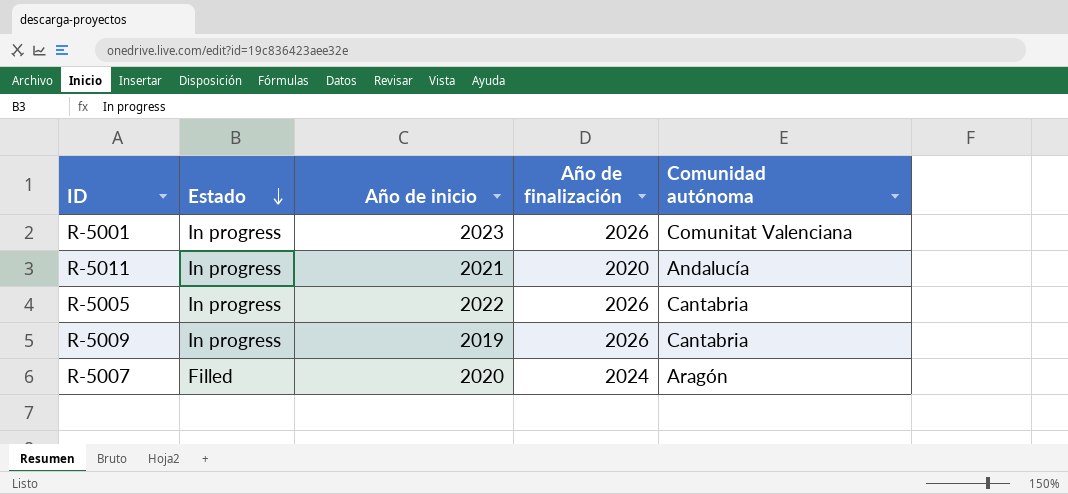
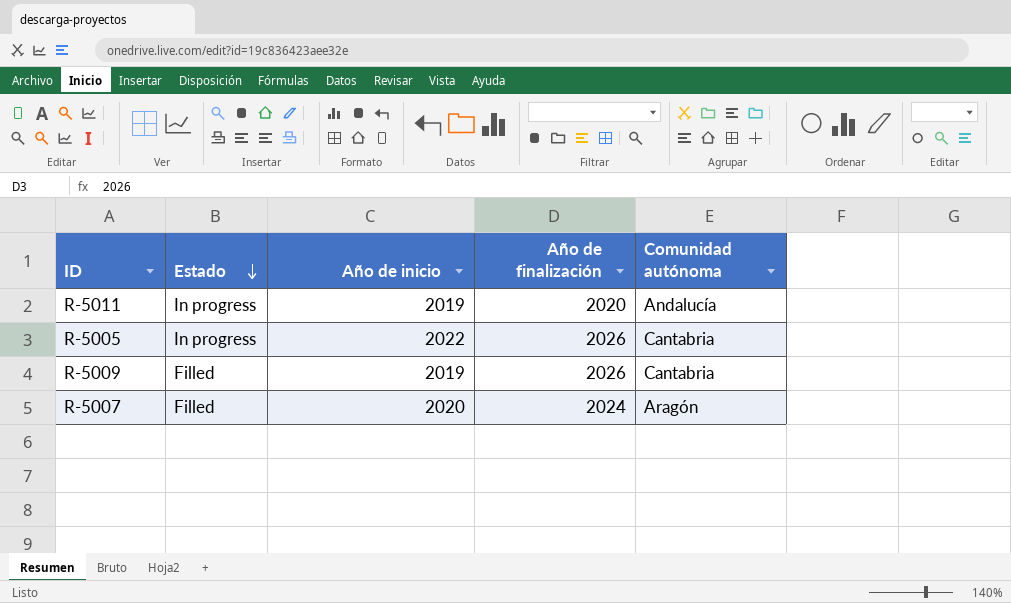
row R-5001: In progress | 2023 | 2026 | Comunitat Valenciana -> none
R-5011 | Año de inicio: 2021 -> 2019
R-5009 | Estado: In progress -> Filled

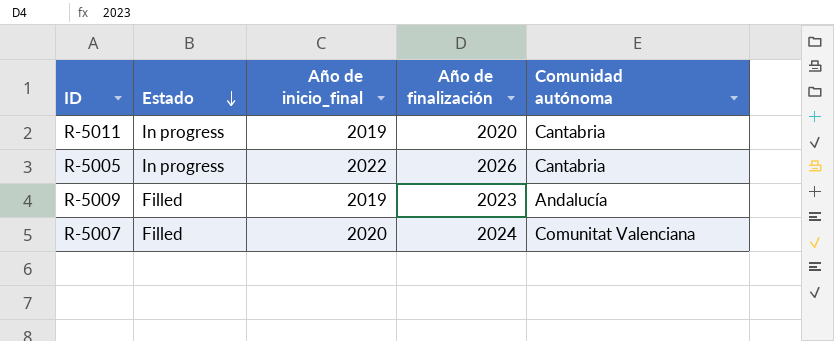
column name: Año de inicio -> Año de inicio_final
R-5011 | Comunidad autónoma: Andalucía -> Cantabria
R-5009 | Año de finalización: 2026 -> 2023
R-5009 | Comunidad autónoma: Cantabria -> Andalucía
R-5007 | Comunidad autónoma: Aragón -> Comunitat Valenciana

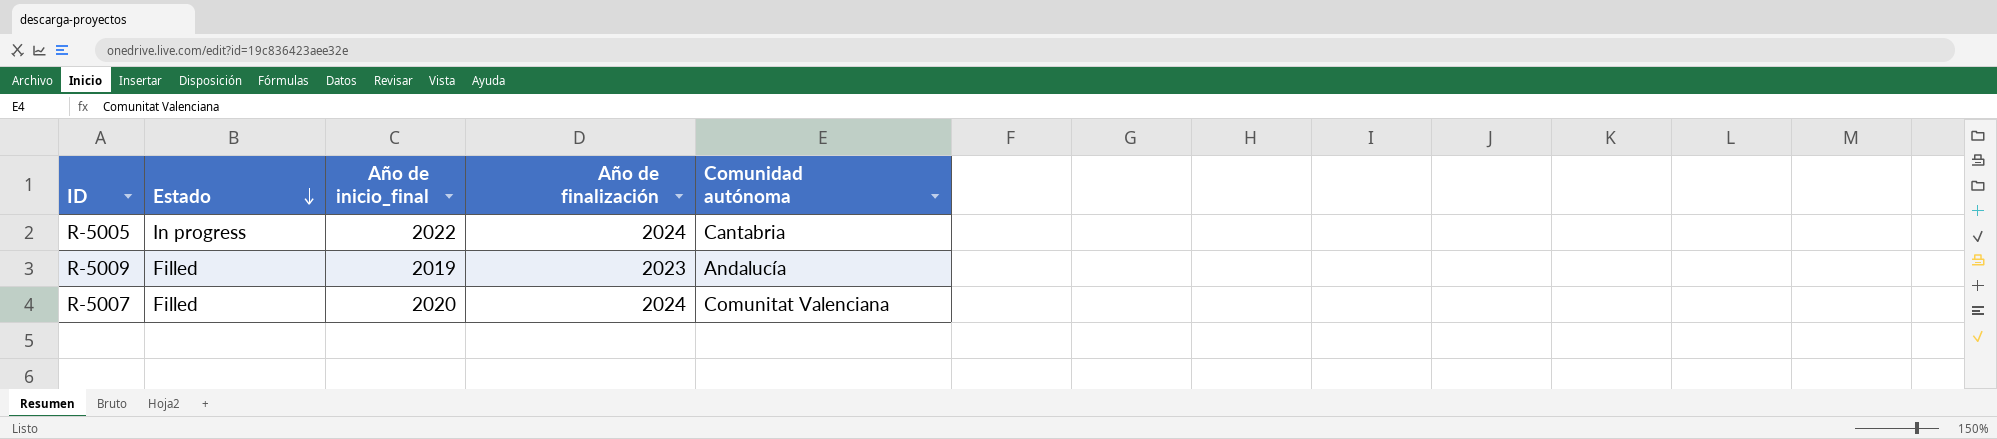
row R-5011: In progress | 2019 | 2020 | Cantabria -> none
R-5005 | Año de finalización: 2026 -> 2024

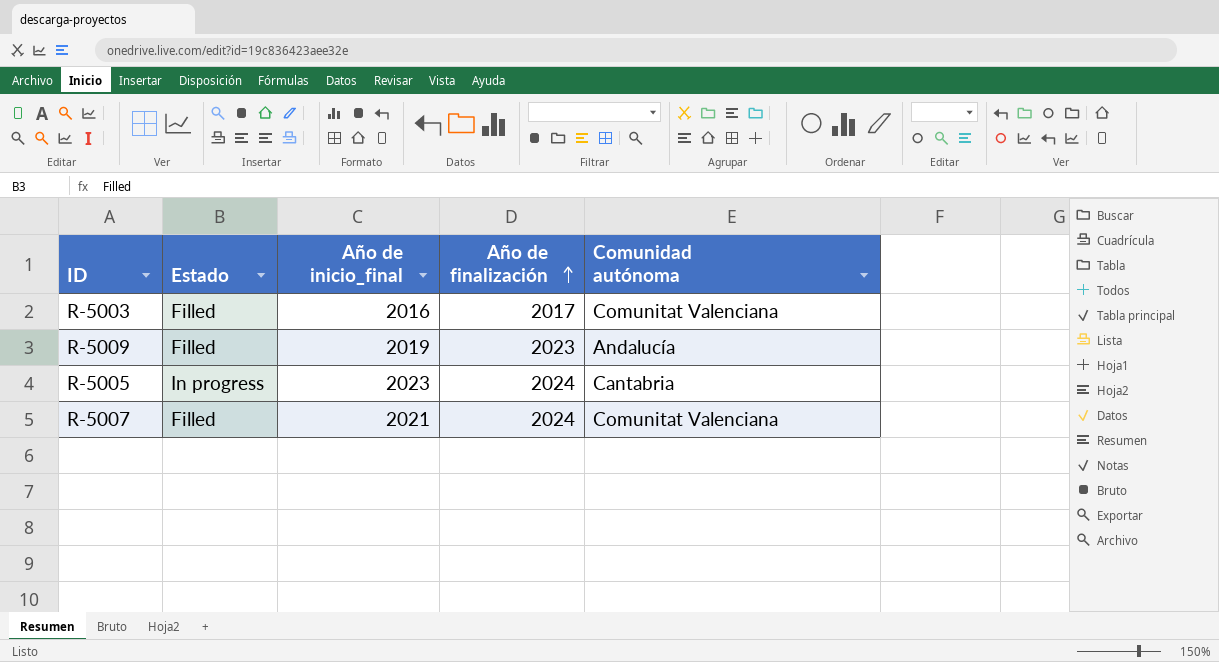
row order: Estado descending -> Año de finalización ascending
row R-5003: none -> Filled | 2016 | 2017 | Comunitat Valenciana
R-5005 | Año de inicio_final: 2022 -> 2023
R-5007 | Año de inicio_final: 2020 -> 2021

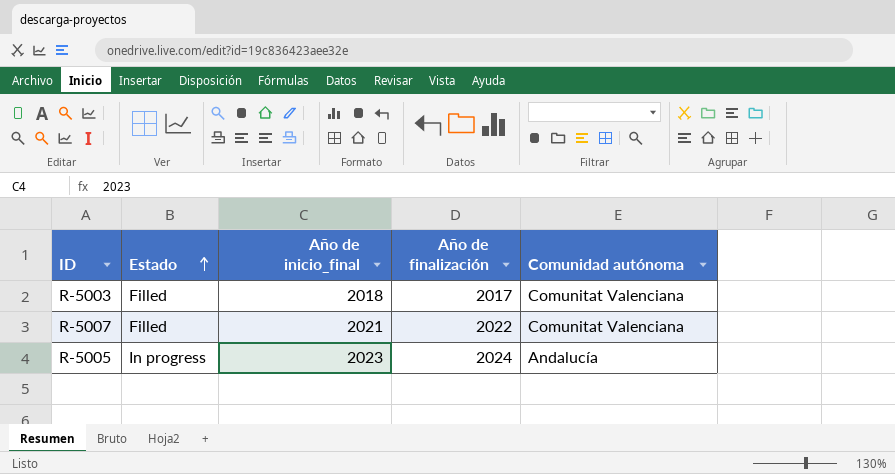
row order: Año de finalización ascending -> Estado ascending
row R-5009: Filled | 2019 | 2023 | Andalucía -> none
R-5003 | Año de inicio_final: 2016 -> 2018
R-5007 | Año de finalización: 2024 -> 2022
R-5005 | Comunidad autónoma: Cantabria -> Andalucía

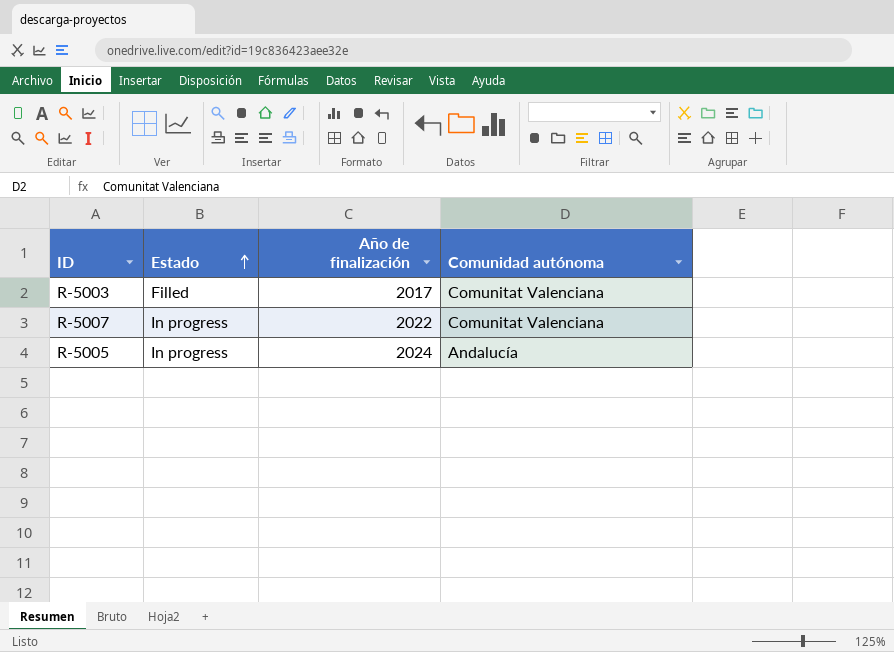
column Año de inicio_final | position: 3 -> none
R-5007 | Estado: Filled -> In progress

